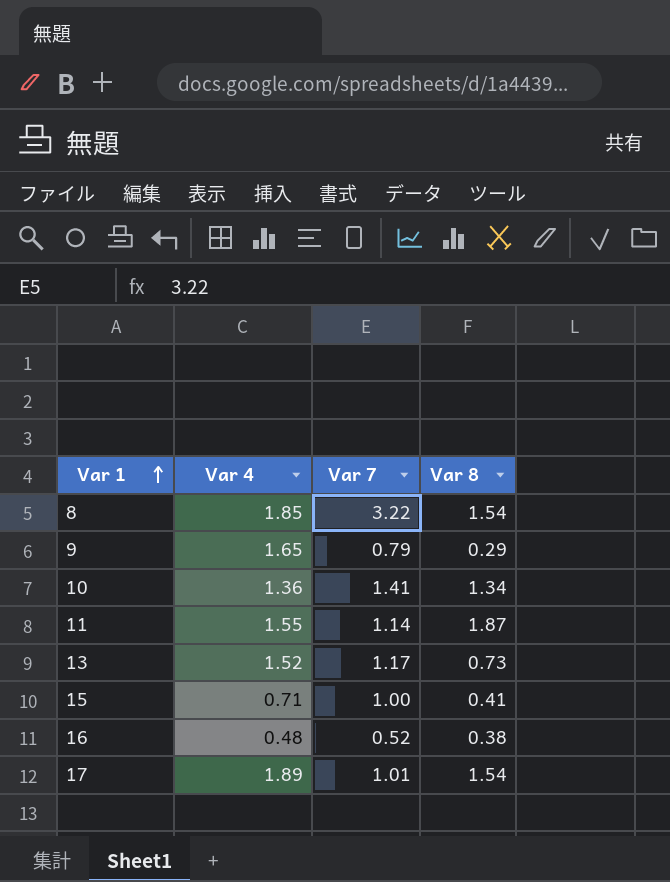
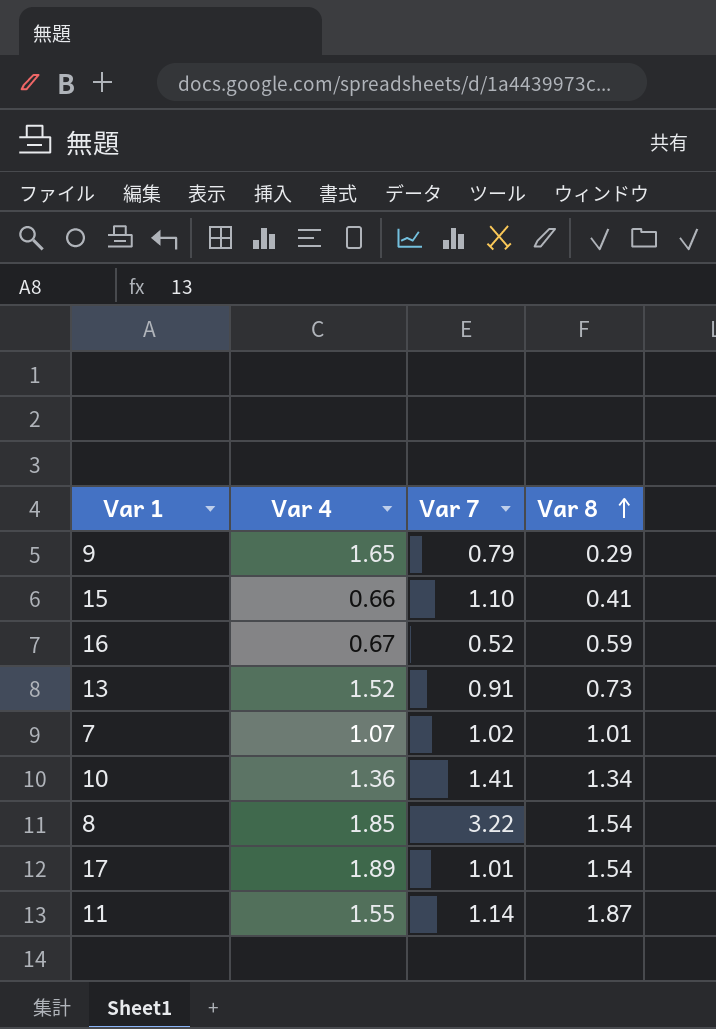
row order: Var 1 ascending -> Var 8 ascending
15 | Var 4: 0.71 -> 0.66
15 | Var 7: 1.00 -> 1.10
16 | Var 4: 0.48 -> 0.67
16 | Var 8: 0.38 -> 0.59
13 | Var 7: 1.17 -> 0.91
row 7: none -> 1.07 | 1.02 | 1.01

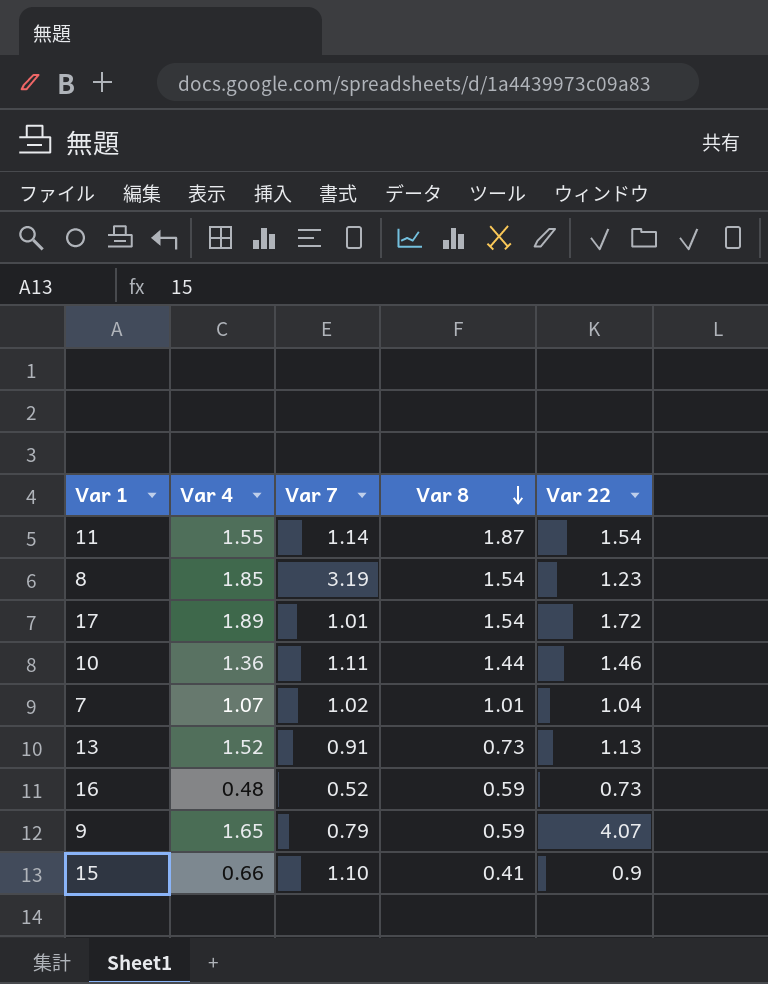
row order: Var 8 ascending -> Var 8 descending
column Var 22 | position: none -> 5
8 | Var 7: 3.22 -> 3.19
10 | Var 7: 1.41 -> 1.11
10 | Var 8: 1.34 -> 1.44
16 | Var 4: 0.67 -> 0.48
9 | Var 8: 0.29 -> 0.59

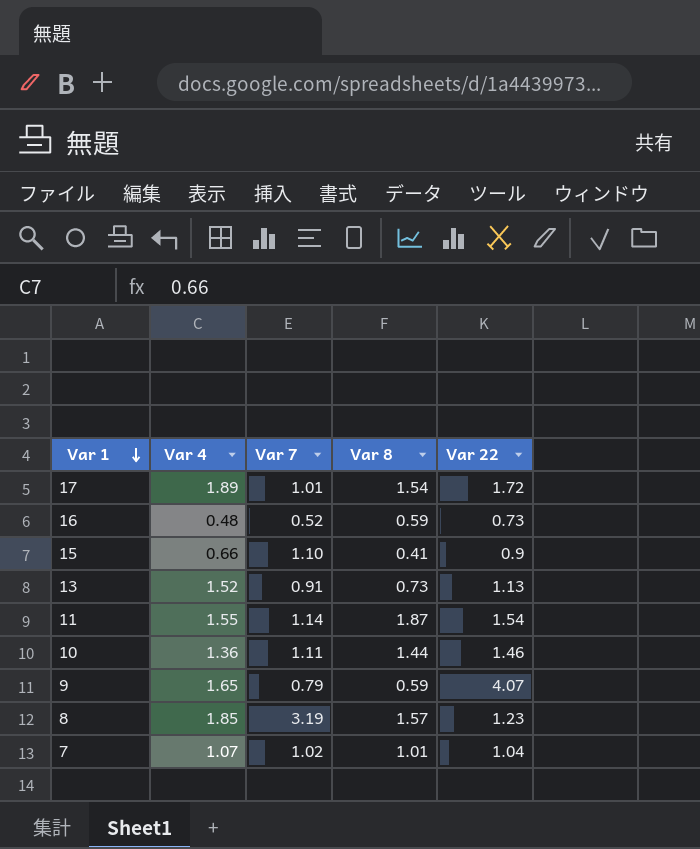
row order: Var 8 descending -> Var 1 descending
8 | Var 8: 1.54 -> 1.57

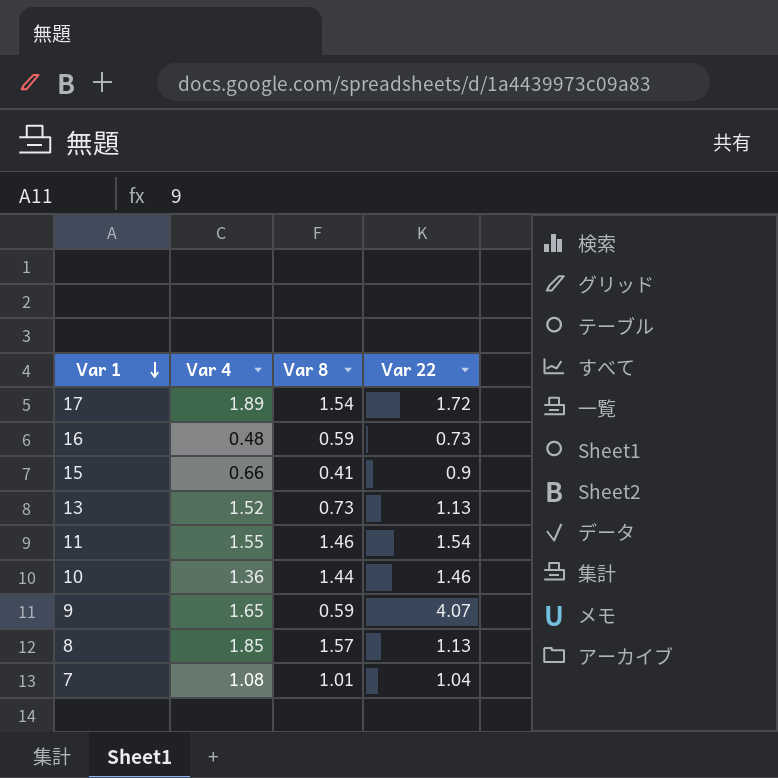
column Var 7 | position: 3 -> none
11 | Var 8: 1.87 -> 1.46
8 | Var 22: 1.23 -> 1.13
7 | Var 4: 1.07 -> 1.08

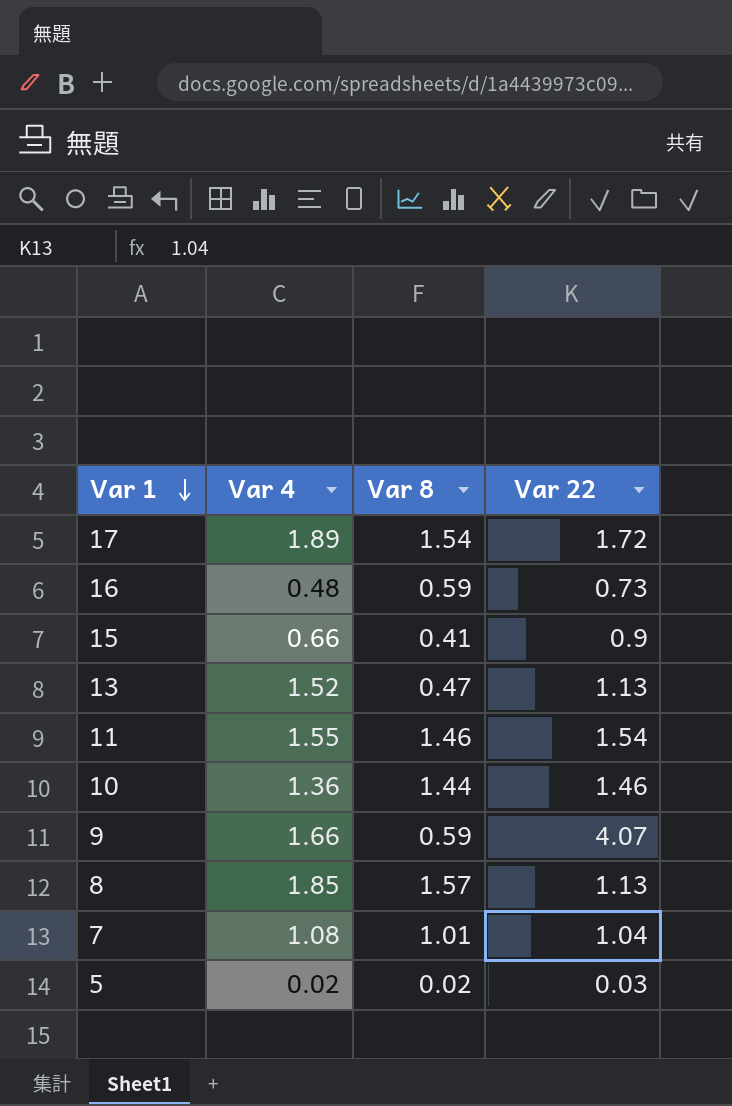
13 | Var 8: 0.73 -> 0.47
9 | Var 4: 1.65 -> 1.66
row 5: none -> 0.02 | 0.02 | 0.03

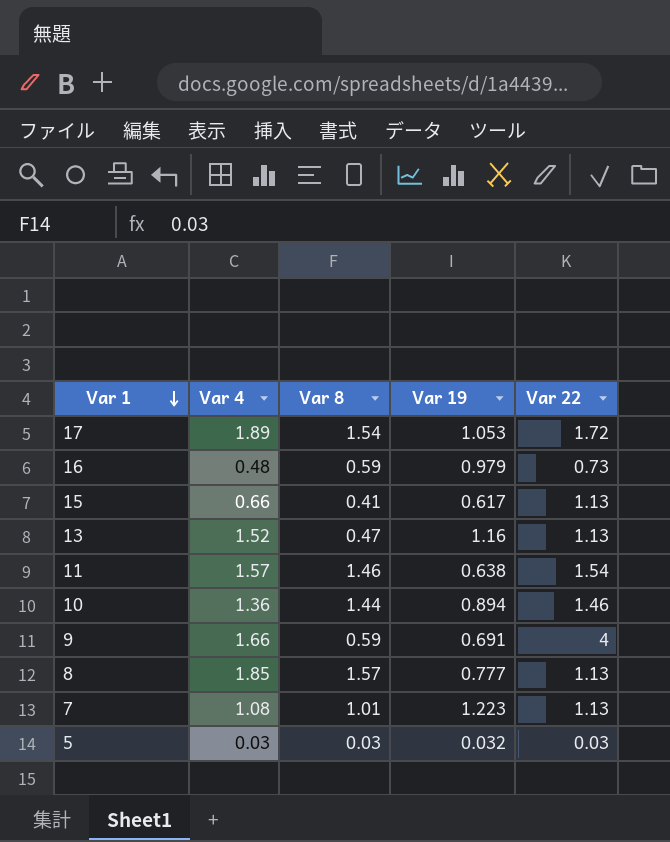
column Var 19 | position: none -> 4
15 | Var 22: 0.9 -> 1.13
11 | Var 4: 1.55 -> 1.57
9 | Var 22: 4.07 -> 4
7 | Var 22: 1.04 -> 1.13
5 | Var 4: 0.02 -> 0.03
5 | Var 8: 0.02 -> 0.03

